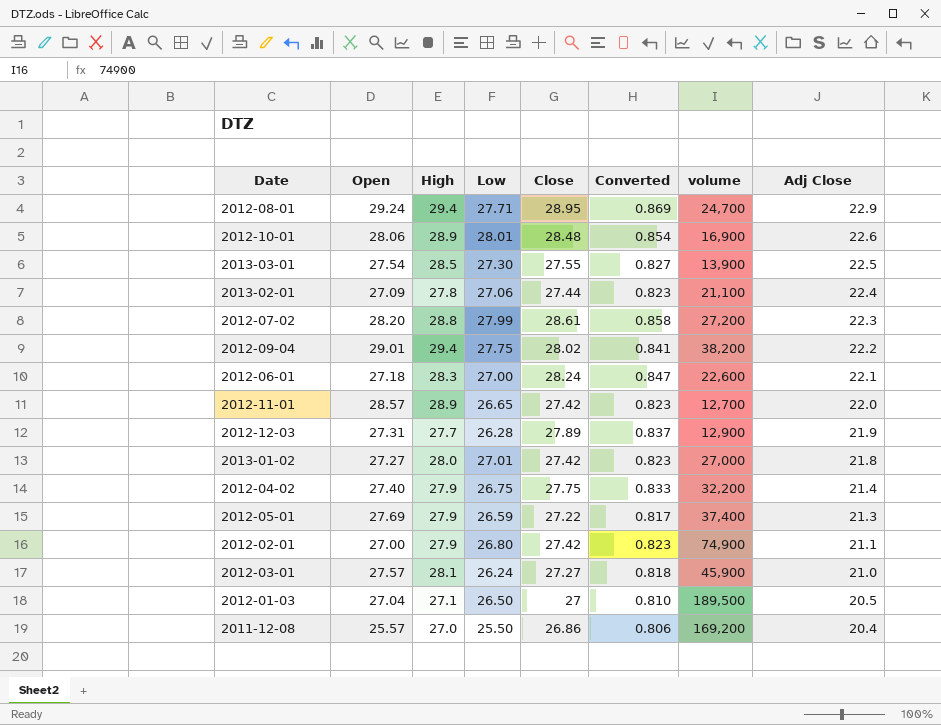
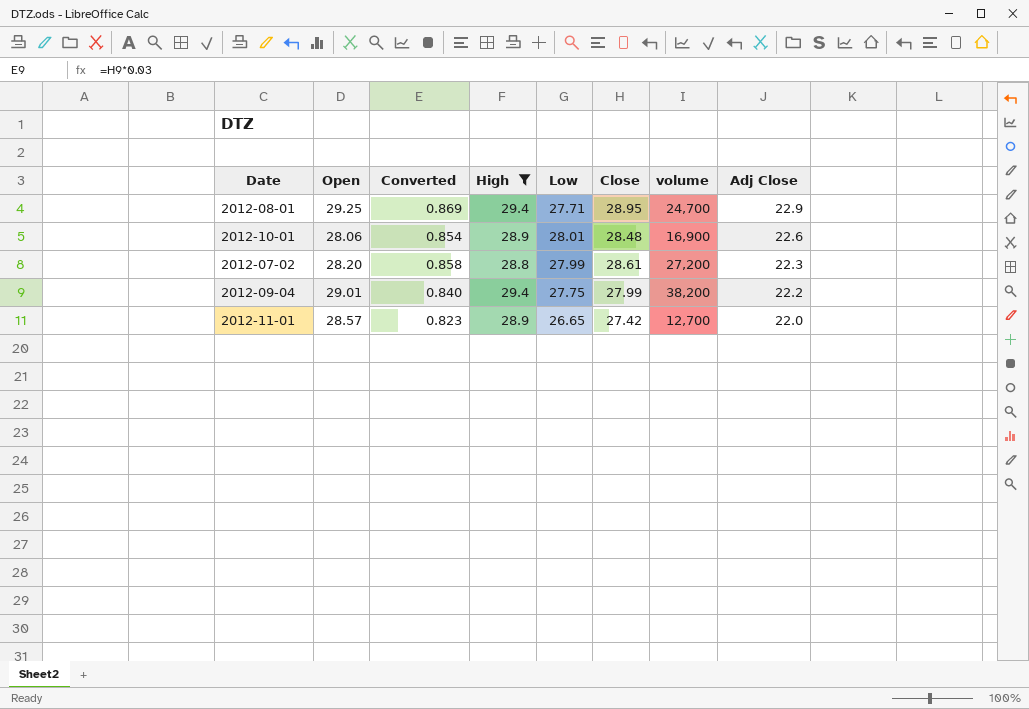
filter: none -> High >= 28.8
column Converted | position: 6 -> 3
2012-08-01 | Open: 29.24 -> 29.25
2012-09-04 | Converted: 0.841 -> 0.840
2012-09-04 | Close: 28.02 -> 27.99

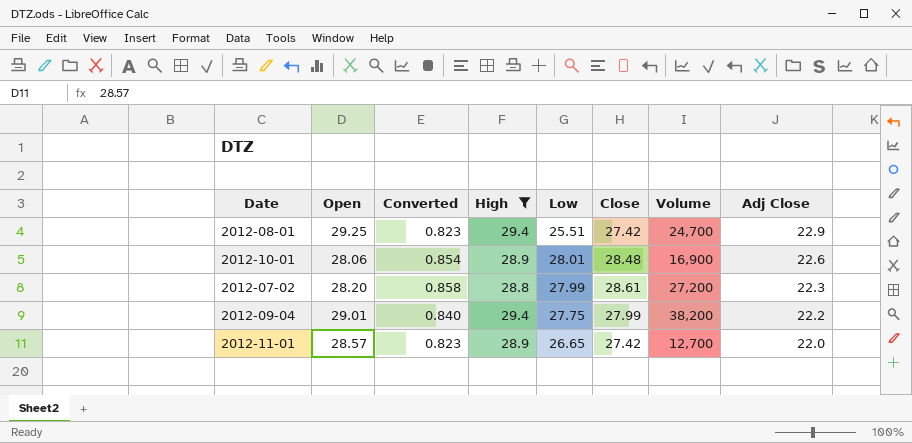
column name: volume -> Volume
2012-08-01 | Converted: 0.869 -> 0.823
2012-08-01 | Low: 27.71 -> 25.51
2012-08-01 | Close: 28.95 -> 27.42

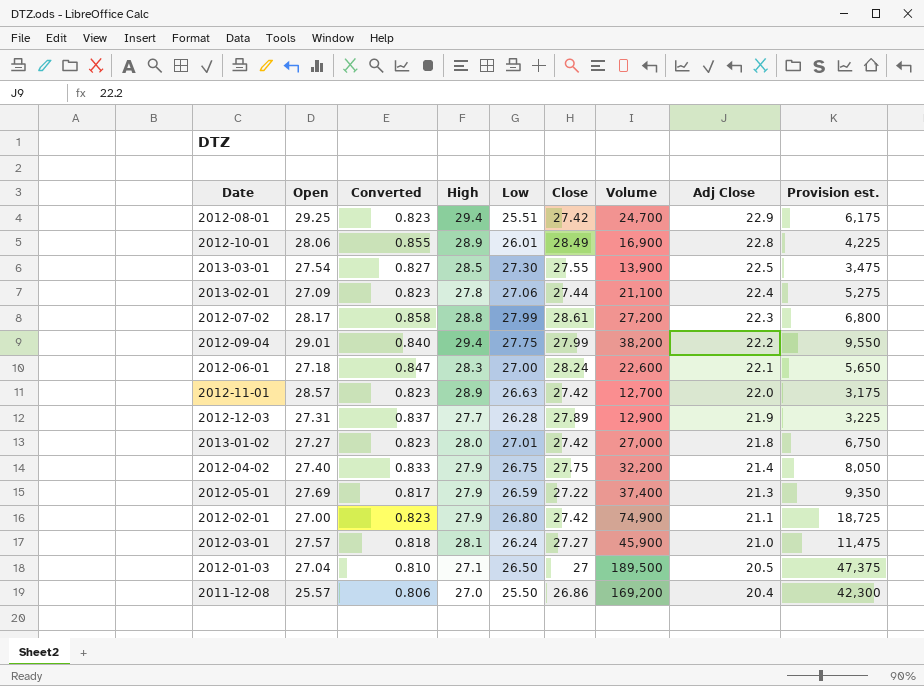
filter: High >= 28.8 -> none
column Provision est. | formula: none -> [Volume] * 0.25
2012-10-01 | Converted: 0.854 -> 0.855
2012-10-01 | Low: 28.01 -> 26.01
2012-10-01 | Close: 28.48 -> 28.49
2012-10-01 | Adj Close: 22.6 -> 22.8
2012-07-02 | Open: 28.20 -> 28.17
2012-11-01 | Low: 26.65 -> 26.63

